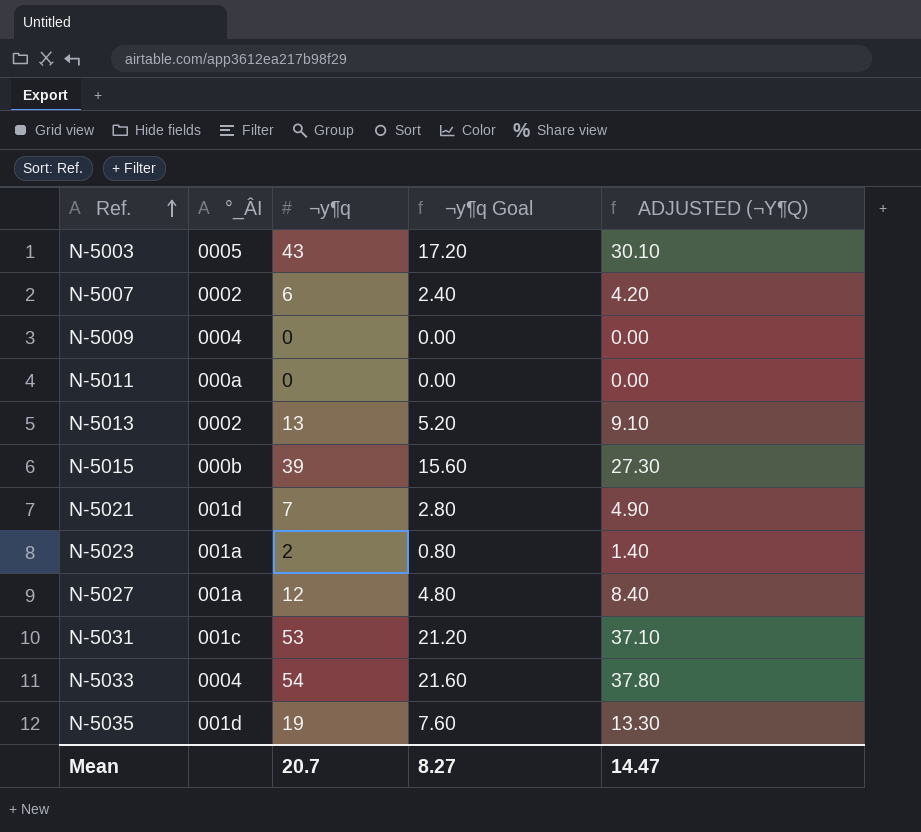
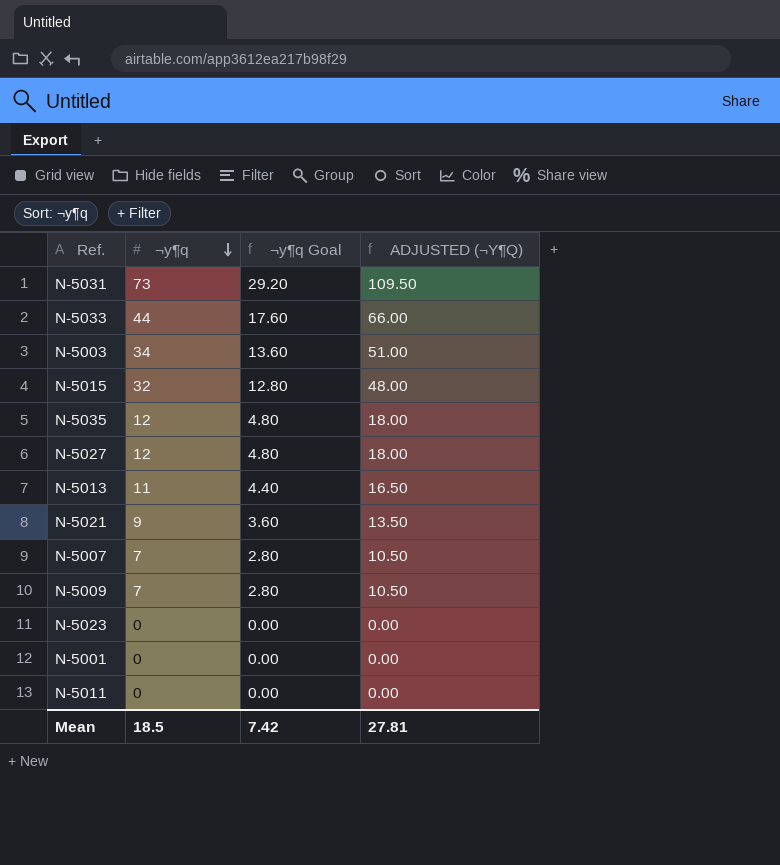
row order: Ref. ascending -> ¬y¶q descending
column °_ÂI | position: 2 -> none
column ADJUSTED (¬Y¶Q) | formula: [¬y¶q] * 0.7 -> [¬y¶q] * 1.5
N-5031 | ¬y¶q: 53 -> 73
N-5031 | ¬y¶q Goal: 21.20 -> 29.20
N-5033 | ¬y¶q: 54 -> 44
N-5033 | ¬y¶q Goal: 21.60 -> 17.60
N-5003 | ¬y¶q: 43 -> 34
N-5003 | ¬y¶q Goal: 17.20 -> 13.60
N-5015 | ¬y¶q: 39 -> 32
N-5015 | ¬y¶q Goal: 15.60 -> 12.80
N-5035 | ¬y¶q: 19 -> 12
N-5035 | ¬y¶q Goal: 7.60 -> 4.80
N-5013 | ¬y¶q: 13 -> 11
N-5013 | ¬y¶q Goal: 5.20 -> 4.40
N-5021 | ¬y¶q: 7 -> 9
N-5021 | ¬y¶q Goal: 2.80 -> 3.60
N-5007 | ¬y¶q: 6 -> 7
N-5007 | ¬y¶q Goal: 2.40 -> 2.80
N-5009 | ¬y¶q: 0 -> 7
N-5009 | ¬y¶q Goal: 0.00 -> 2.80
N-5023 | ¬y¶q: 2 -> 0
N-5023 | ¬y¶q Goal: 0.80 -> 0.00
row N-5001: none -> 0 | 0.00 | 0.00
Mean | ¬y¶q: 20.7 -> 18.5
Mean | ¬y¶q Goal: 8.27 -> 7.42
Mean | ADJUSTED (¬Y¶Q): 14.47 -> 27.81

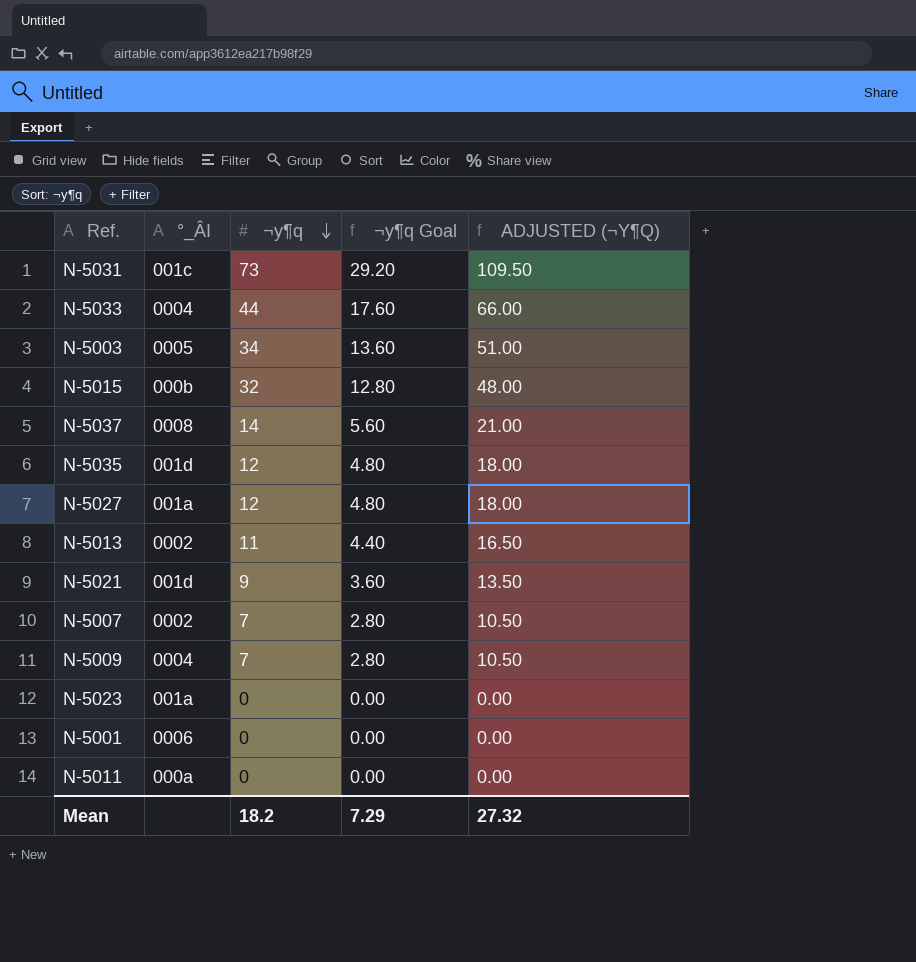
column °_ÂI | position: none -> 2
row N-5037: none -> 0008 | 14 | 5.60 | 21.00
Mean | ¬y¶q: 18.5 -> 18.2
Mean | ¬y¶q Goal: 7.42 -> 7.29
Mean | ADJUSTED (¬Y¶Q): 27.81 -> 27.32

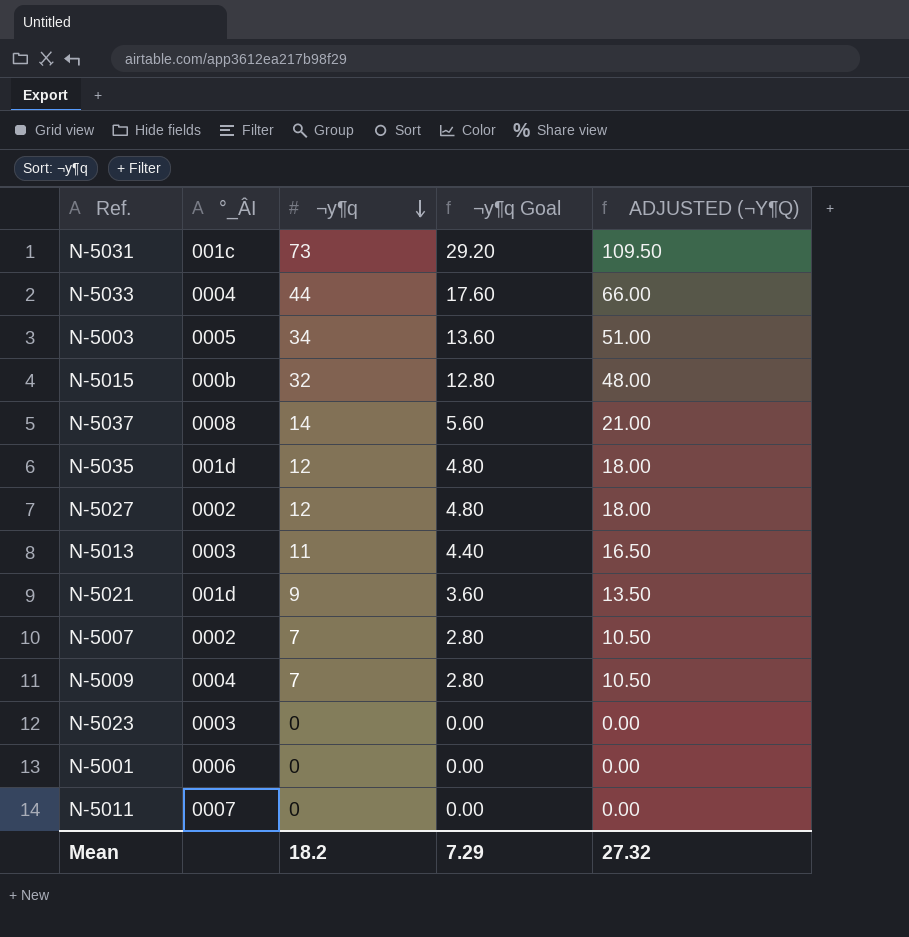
N-5027 | °_ÂI: 001a -> 0002
N-5013 | °_ÂI: 0002 -> 0003
N-5023 | °_ÂI: 001a -> 0003
N-5011 | °_ÂI: 000a -> 0007

